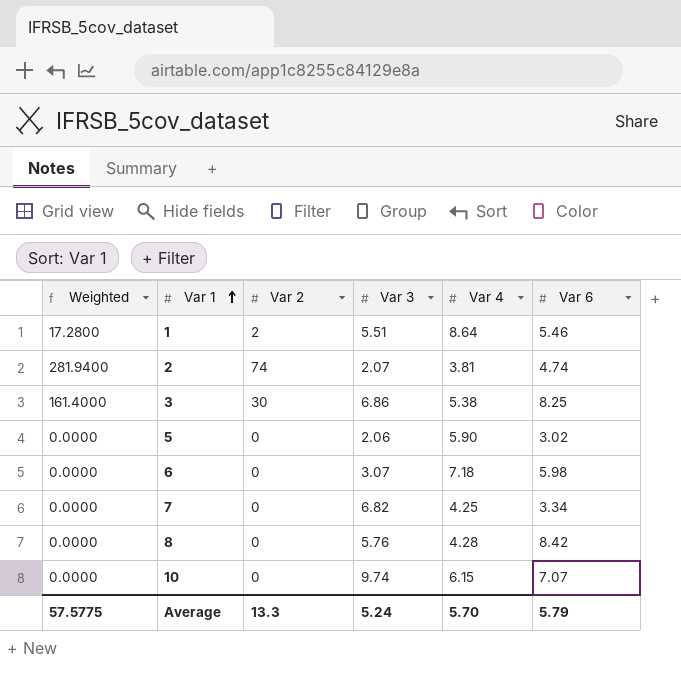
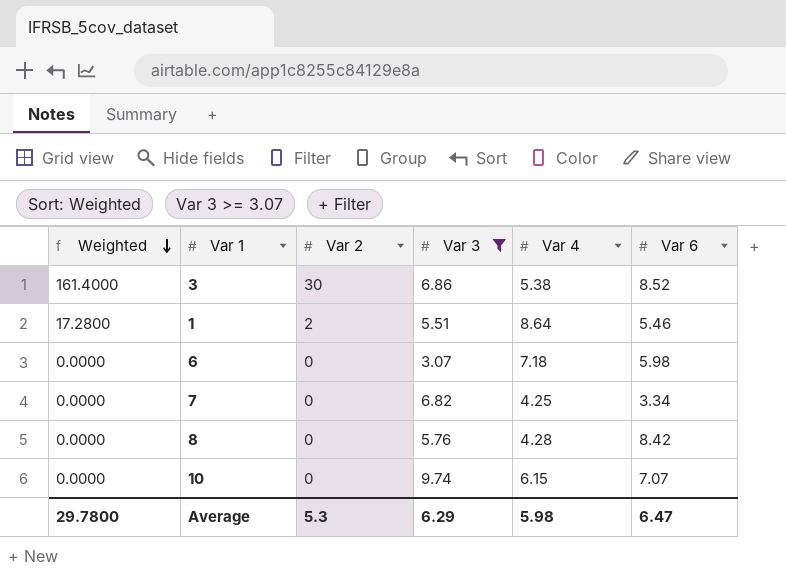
filter: none -> Var 3 >= 3.07
row order: Var 1 ascending -> Weighted descending
3 | Var 6: 8.25 -> 8.52
Average | Weighted: 57.5775 -> 29.7800
Average | Var 2: 13.3 -> 5.3
Average | Var 3: 5.24 -> 6.29
Average | Var 4: 5.70 -> 5.98
Average | Var 6: 5.79 -> 6.47

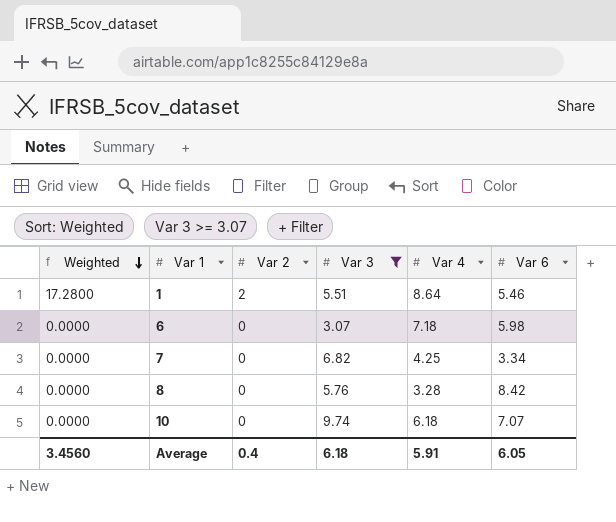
row 3: 161.4000 | 30 | 6.86 | 5.38 | 8.52 -> none
8 | Var 4: 4.28 -> 3.28
10 | Var 4: 6.15 -> 6.18
Average | Weighted: 29.7800 -> 3.4560
Average | Var 2: 5.3 -> 0.4
Average | Var 3: 6.29 -> 6.18
Average | Var 4: 5.98 -> 5.91
Average | Var 6: 6.47 -> 6.05

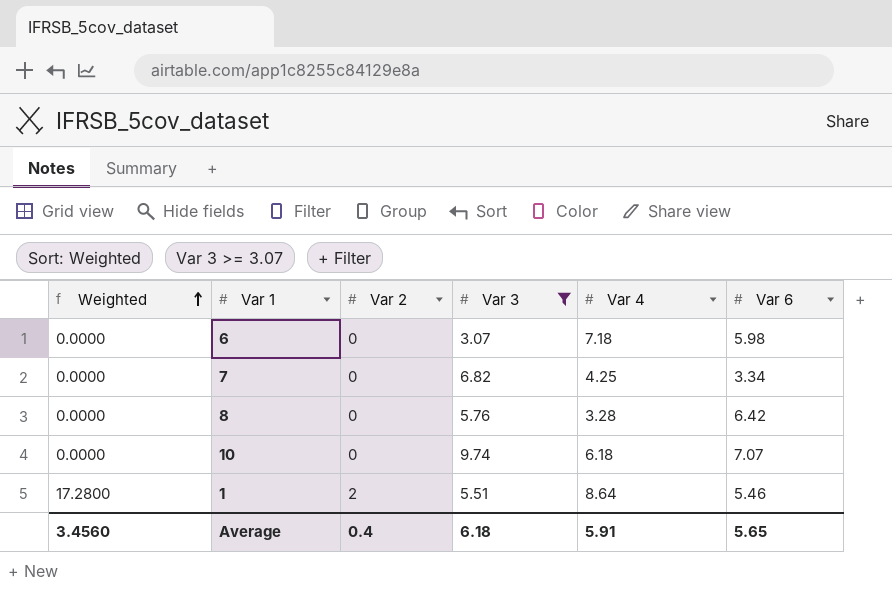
row order: Weighted descending -> Weighted ascending
8 | Var 6: 8.42 -> 6.42
Average | Var 6: 6.05 -> 5.65

